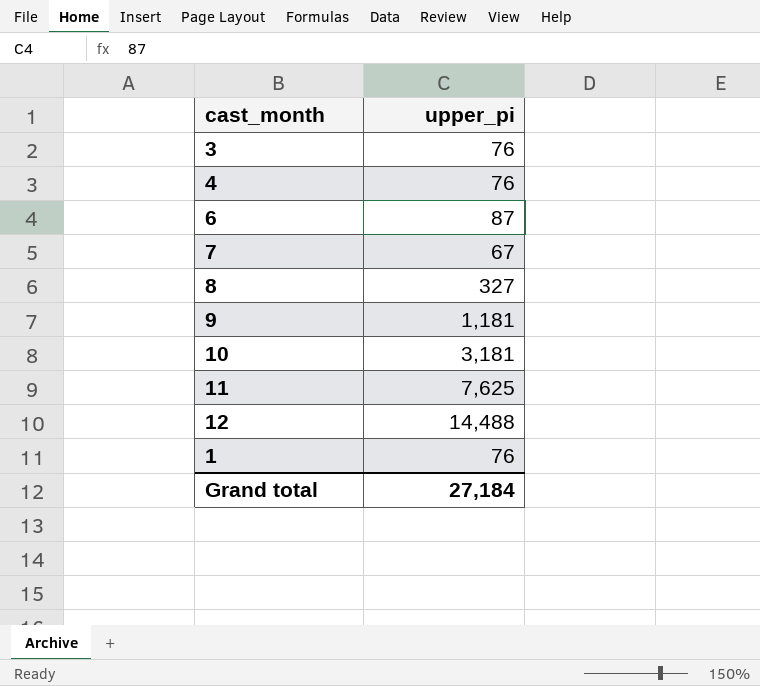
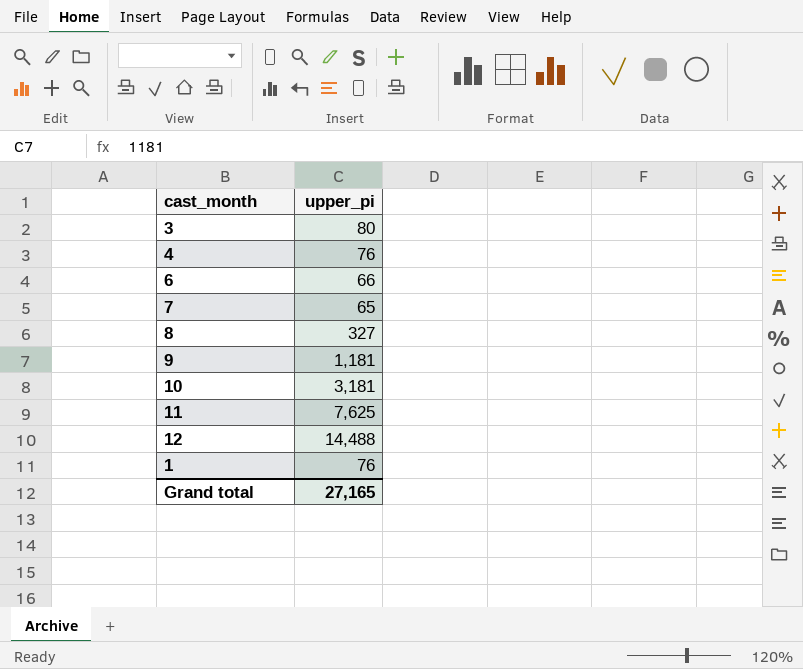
3 | upper_pi: 76 -> 80
6 | upper_pi: 87 -> 66
7 | upper_pi: 67 -> 65
Grand total | upper_pi: 27,184 -> 27,165

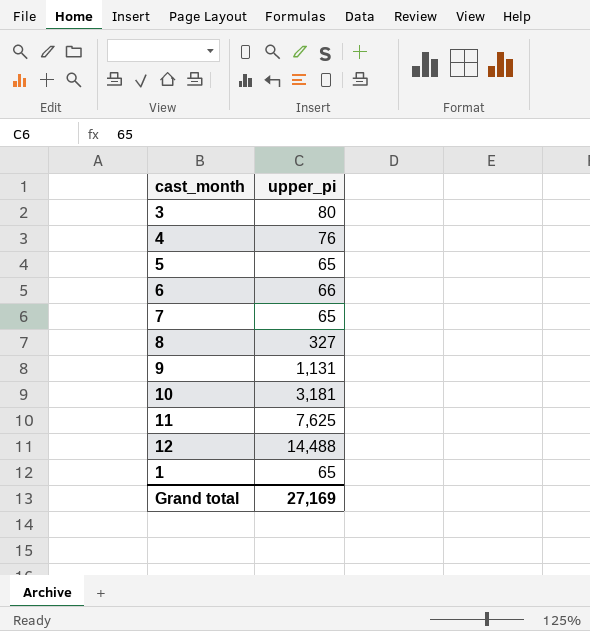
row 5: none -> 65
9 | upper_pi: 1,181 -> 1,131
1 | upper_pi: 76 -> 65
Grand total | upper_pi: 27,165 -> 27,169

